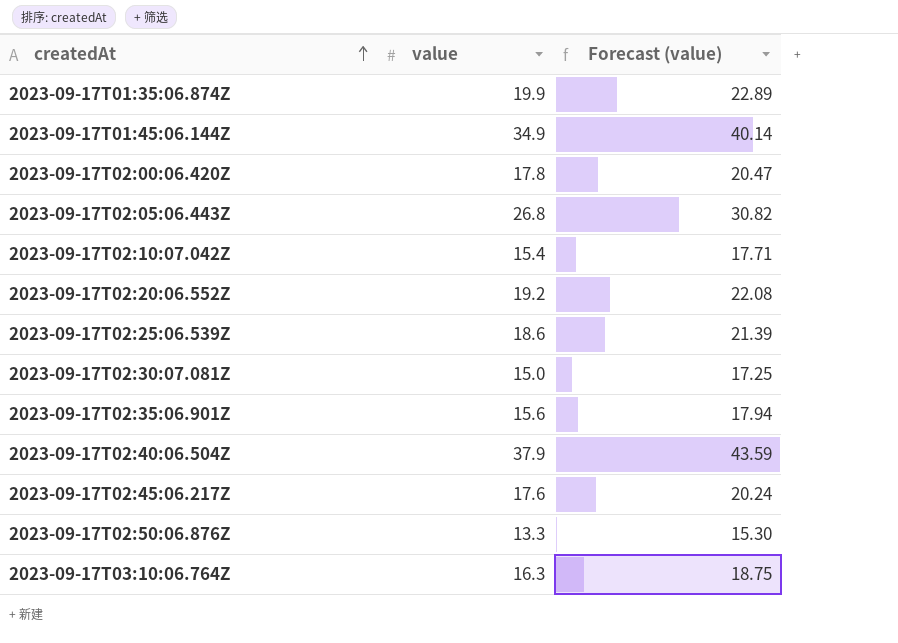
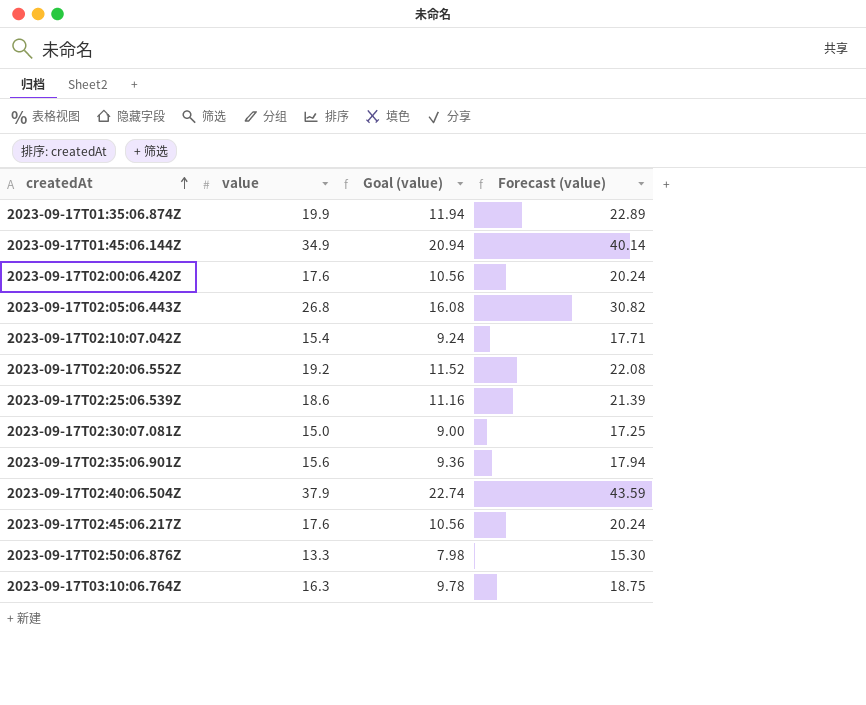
column Goal (value) | formula: none -> [value] * 0.6
2023-09-17T02:00:06.420Z | value: 17.8 -> 17.6
2023-09-17T02:00:06.420Z | Forecast (value): 20.47 -> 20.24

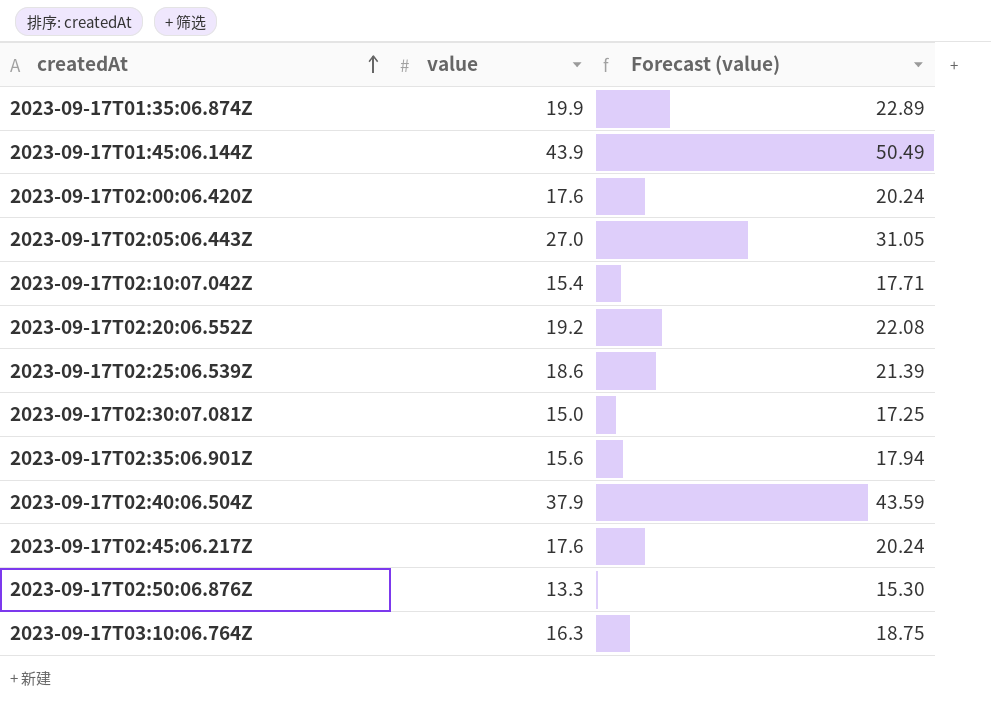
column Goal (value) | formula: [value] * 0.6 -> none
2023-09-17T01:45:06.144Z | value: 34.9 -> 43.9
2023-09-17T01:45:06.144Z | Forecast (value): 40.14 -> 50.49
2023-09-17T02:05:06.443Z | value: 26.8 -> 27.0
2023-09-17T02:05:06.443Z | Forecast (value): 30.82 -> 31.05

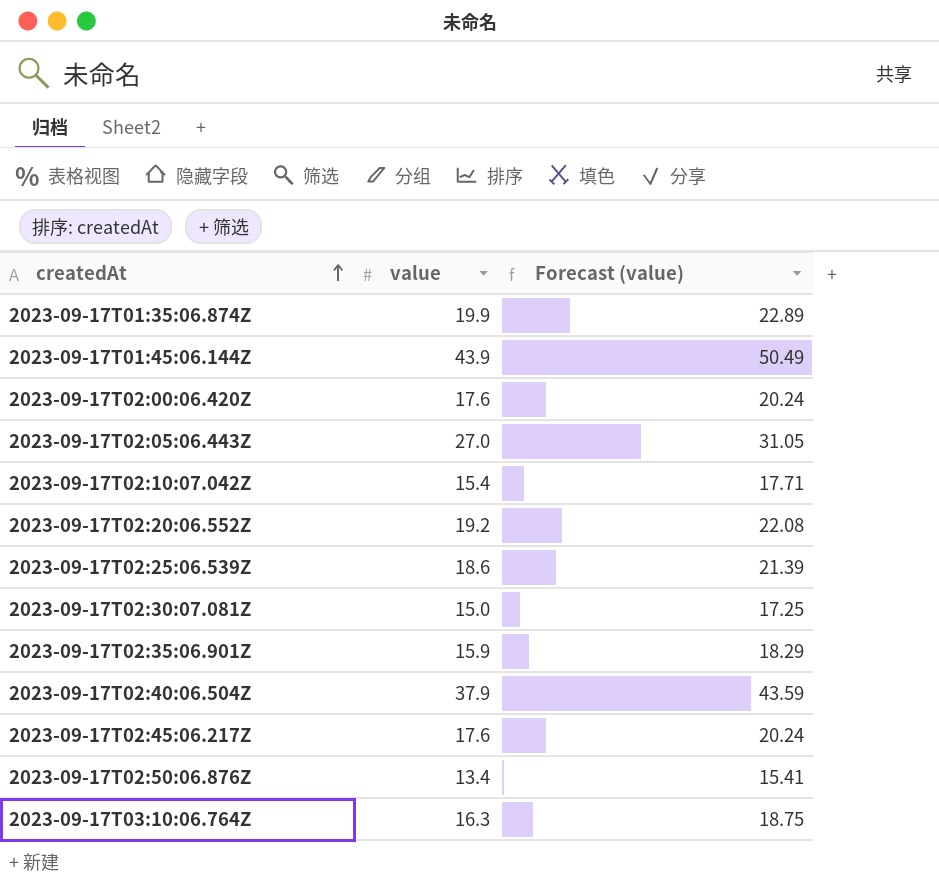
2023-09-17T02:35:06.901Z | value: 15.6 -> 15.9
2023-09-17T02:35:06.901Z | Forecast (value): 17.94 -> 18.29
2023-09-17T02:50:06.876Z | value: 13.3 -> 13.4
2023-09-17T02:50:06.876Z | Forecast (value): 15.30 -> 15.41

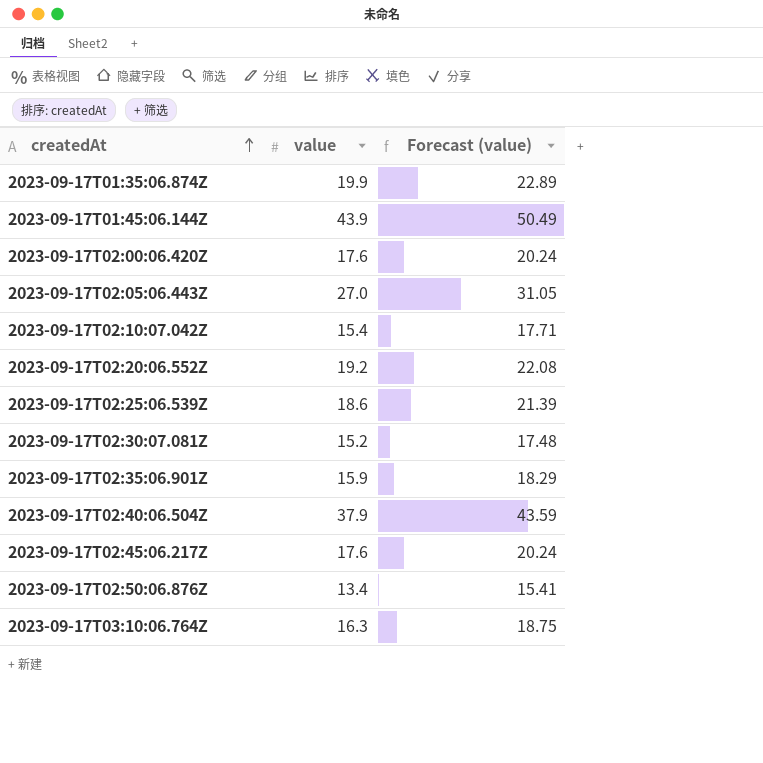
2023-09-17T02:30:07.081Z | value: 15.0 -> 15.2
2023-09-17T02:30:07.081Z | Forecast (value): 17.25 -> 17.48

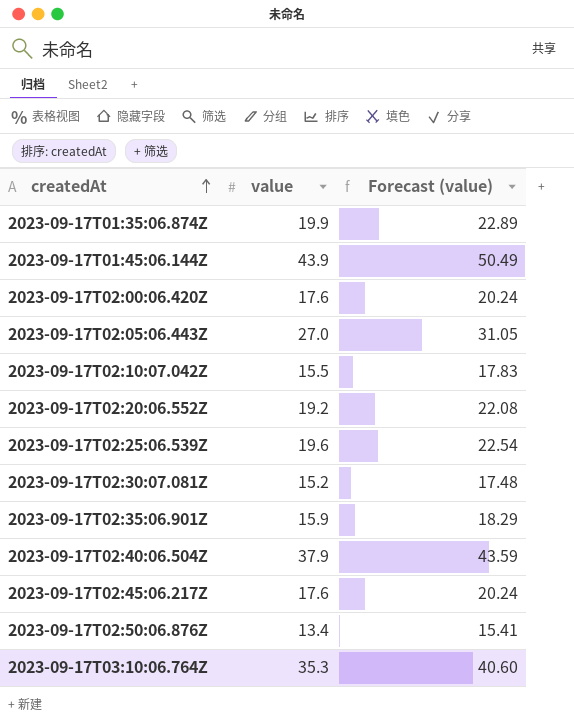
2023-09-17T02:10:07.042Z | value: 15.4 -> 15.5
2023-09-17T02:10:07.042Z | Forecast (value): 17.71 -> 17.83
2023-09-17T02:25:06.539Z | value: 18.6 -> 19.6
2023-09-17T02:25:06.539Z | Forecast (value): 21.39 -> 22.54
2023-09-17T03:10:06.764Z | value: 16.3 -> 35.3
2023-09-17T03:10:06.764Z | Forecast (value): 18.75 -> 40.60

